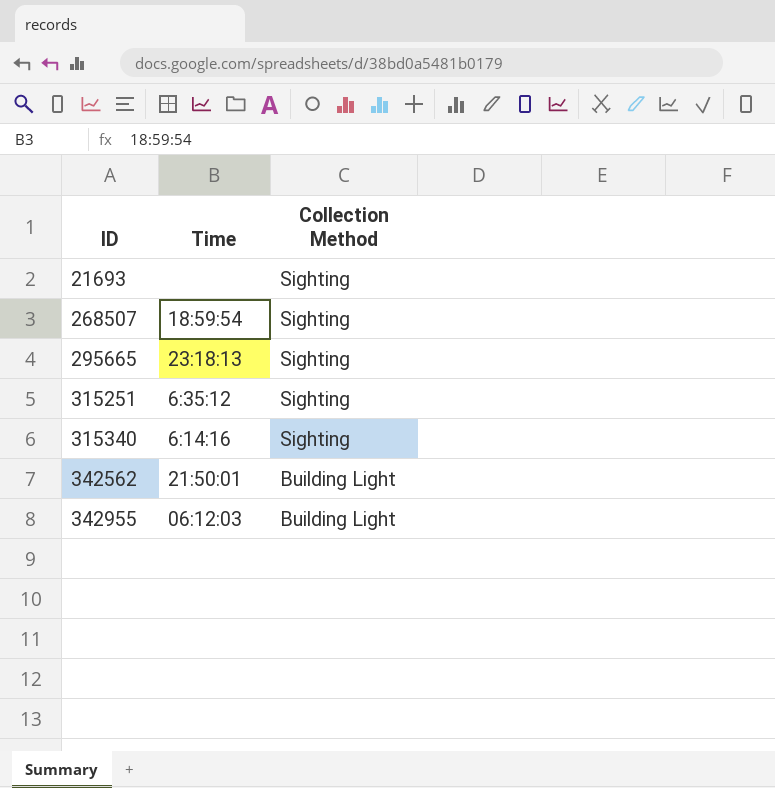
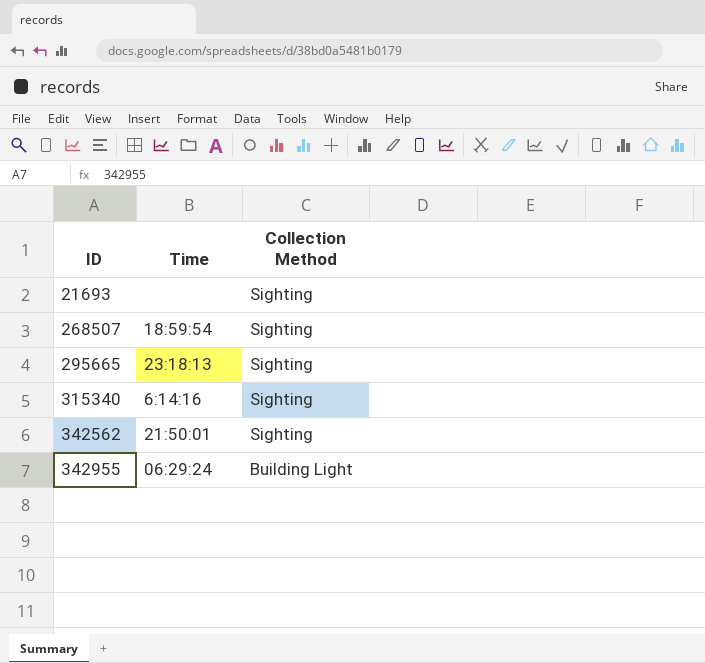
row 315251: 6:35:12 | Sighting -> none
342562 | Collection Method: Building Light -> Sighting
342955 | Time: 06:12:03 -> 06:29:24

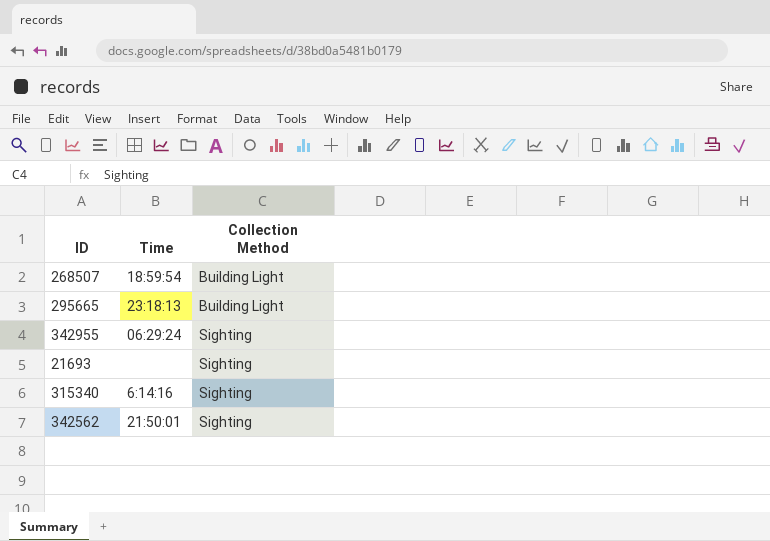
row order: ID ascending -> Collection Method ascending
268507 | Collection Method: Sighting -> Building Light
295665 | Collection Method: Sighting -> Building Light
342955 | Collection Method: Building Light -> Sighting

